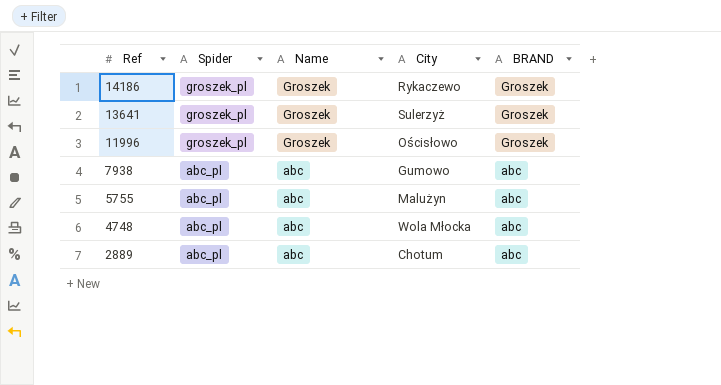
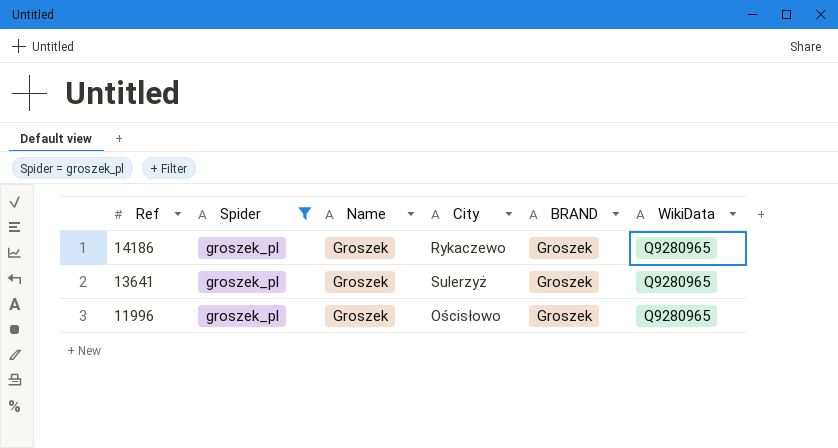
filter: none -> Spider = groszek_pl
column WikiData | position: none -> 6

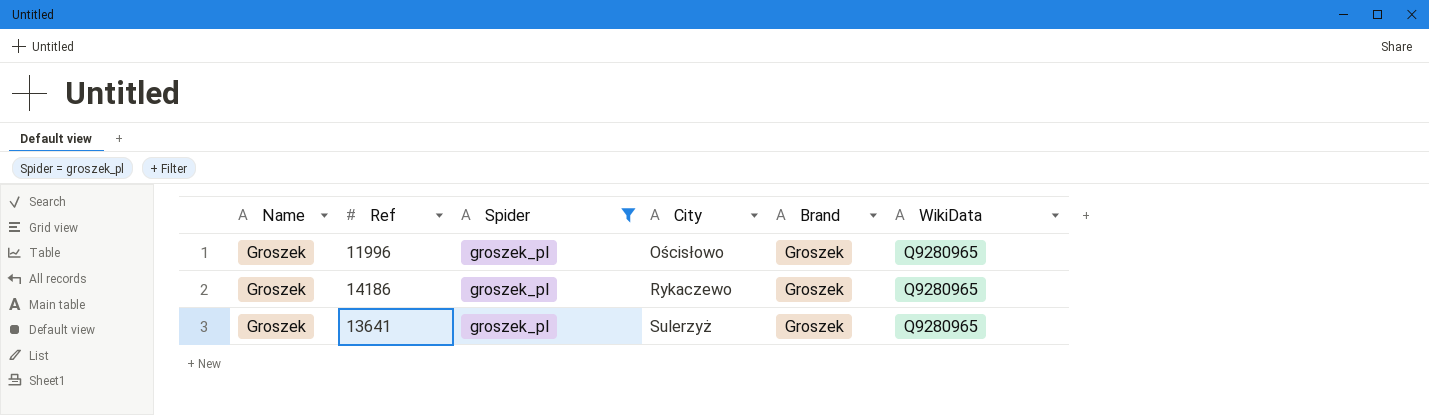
row order: Ref descending -> City ascending
column Name | position: 3 -> 1
column name: BRAND -> Brand

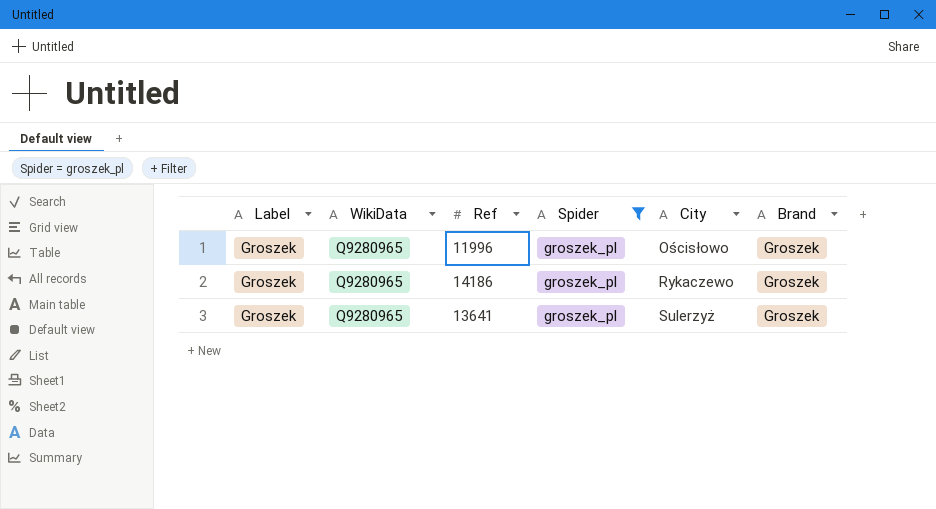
column name: Name -> Label
column WikiData | position: 6 -> 2

